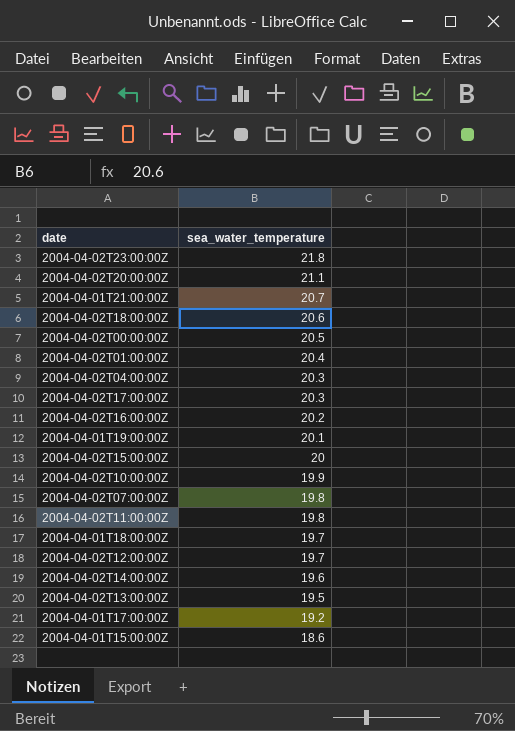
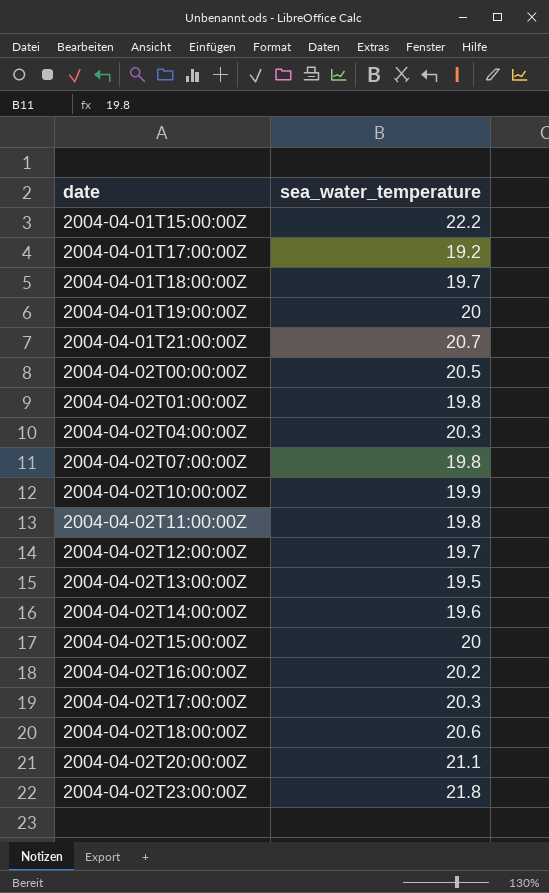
row order: sea_water_temperature descending -> date ascending
2004-04-01T15:00:00Z | sea_water_temperature: 18.6 -> 22.2
2004-04-01T19:00:00Z | sea_water_temperature: 20.1 -> 20
2004-04-02T01:00:00Z | sea_water_temperature: 20.4 -> 19.8

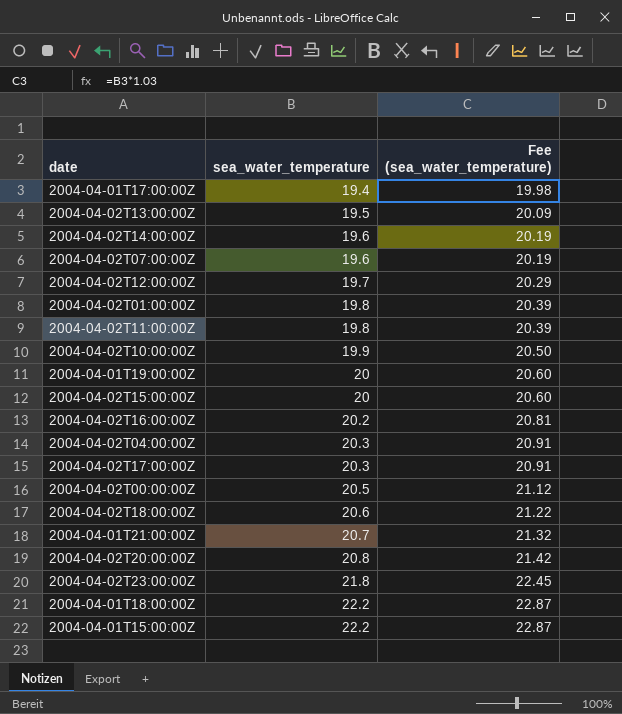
row order: date ascending -> sea_water_temperature ascending
column Fee (sea_water_temperature) | formula: none -> [sea_water_temperature] * 1.03
2004-04-01T17:00:00Z | sea_water_temperature: 19.2 -> 19.4
2004-04-02T07:00:00Z | sea_water_temperature: 19.8 -> 19.6
2004-04-02T20:00:00Z | sea_water_temperature: 21.1 -> 20.8
2004-04-01T18:00:00Z | sea_water_temperature: 19.7 -> 22.2

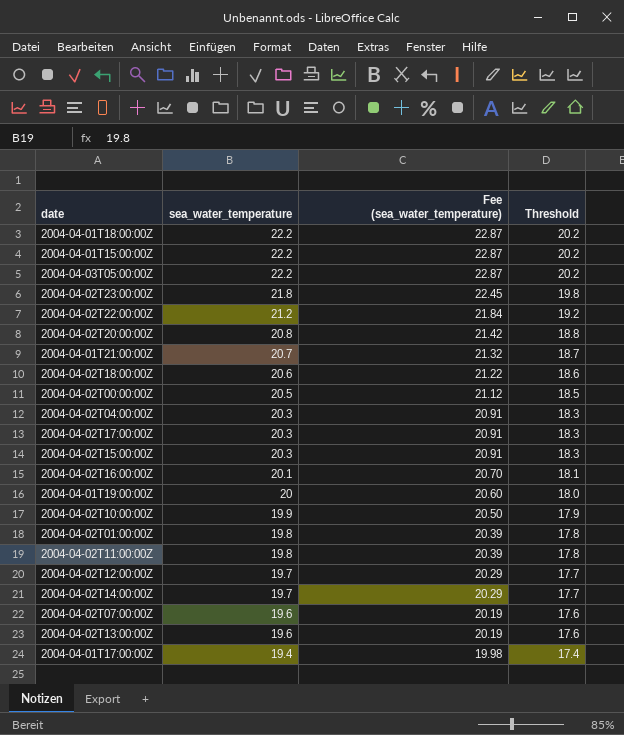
row order: sea_water_temperature ascending -> sea_water_temperature descending
column Threshold | formula: none -> [sea_water_temperature] - 2
row 2004-04-03T05:00:00Z: none -> 22.2 | 22.87 | 20.2
row 2004-04-02T22:00:00Z: none -> 21.2 | 21.84 | 19.2
2004-04-02T15:00:00Z | sea_water_temperature: 20 -> 20.3
2004-04-02T15:00:00Z | Fee (sea_water_temperature): 20.60 -> 20.91
2004-04-02T16:00:00Z | sea_water_temperature: 20.2 -> 20.1
2004-04-02T16:00:00Z | Fee (sea_water_temperature): 20.81 -> 20.70
2004-04-02T14:00:00Z | sea_water_temperature: 19.6 -> 19.7
2004-04-02T14:00:00Z | Fee (sea_water_temperature): 20.19 -> 20.29
2004-04-02T13:00:00Z | sea_water_temperature: 19.5 -> 19.6
2004-04-02T13:00:00Z | Fee (sea_water_temperature): 20.09 -> 20.19

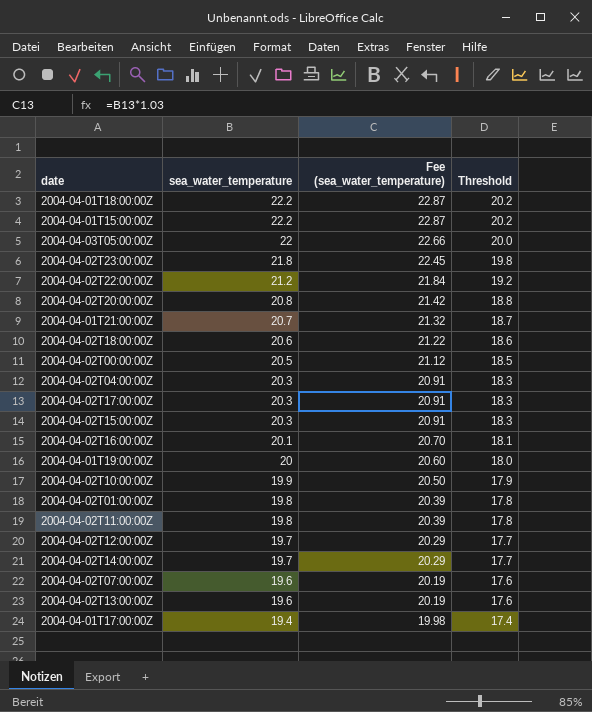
2004-04-03T05:00:00Z | sea_water_temperature: 22.2 -> 22
2004-04-03T05:00:00Z | Fee (sea_water_temperature): 22.87 -> 22.66
2004-04-03T05:00:00Z | Threshold: 20.2 -> 20.0

